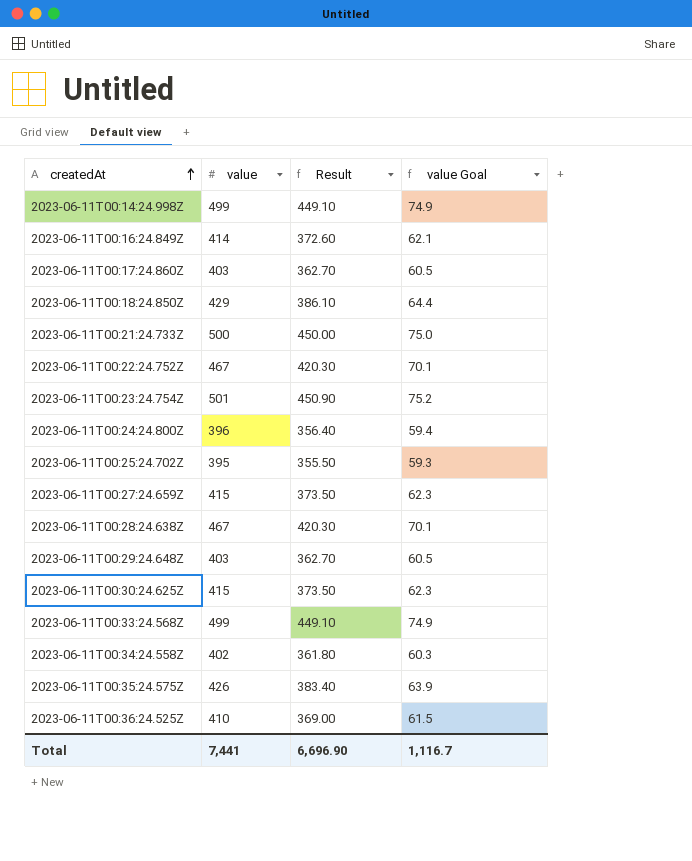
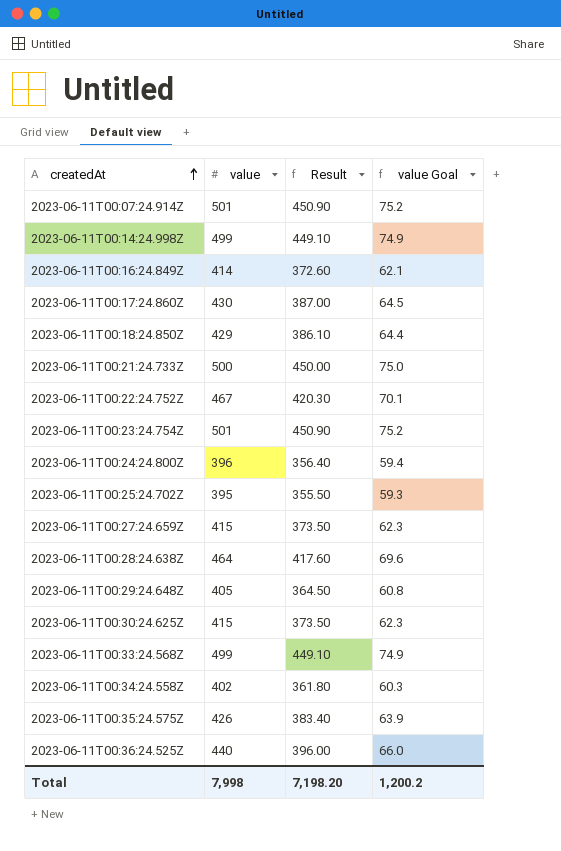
row 2023-06-11T00:07:24.914Z: none -> 501 | 450.90 | 75.2
2023-06-11T00:17:24.860Z | value: 403 -> 430
2023-06-11T00:17:24.860Z | Result: 362.70 -> 387.00
2023-06-11T00:17:24.860Z | value Goal: 60.5 -> 64.5
2023-06-11T00:28:24.638Z | value: 467 -> 464
2023-06-11T00:28:24.638Z | Result: 420.30 -> 417.60
2023-06-11T00:28:24.638Z | value Goal: 70.1 -> 69.6
2023-06-11T00:29:24.648Z | value: 403 -> 405
2023-06-11T00:29:24.648Z | Result: 362.70 -> 364.50
2023-06-11T00:29:24.648Z | value Goal: 60.5 -> 60.8
2023-06-11T00:36:24.525Z | value: 410 -> 440
2023-06-11T00:36:24.525Z | Result: 369.00 -> 396.00
2023-06-11T00:36:24.525Z | value Goal: 61.5 -> 66.0
Total | value: 7,441 -> 7,998
Total | Result: 6,696.90 -> 7,198.20
Total | value Goal: 1,116.7 -> 1,200.2

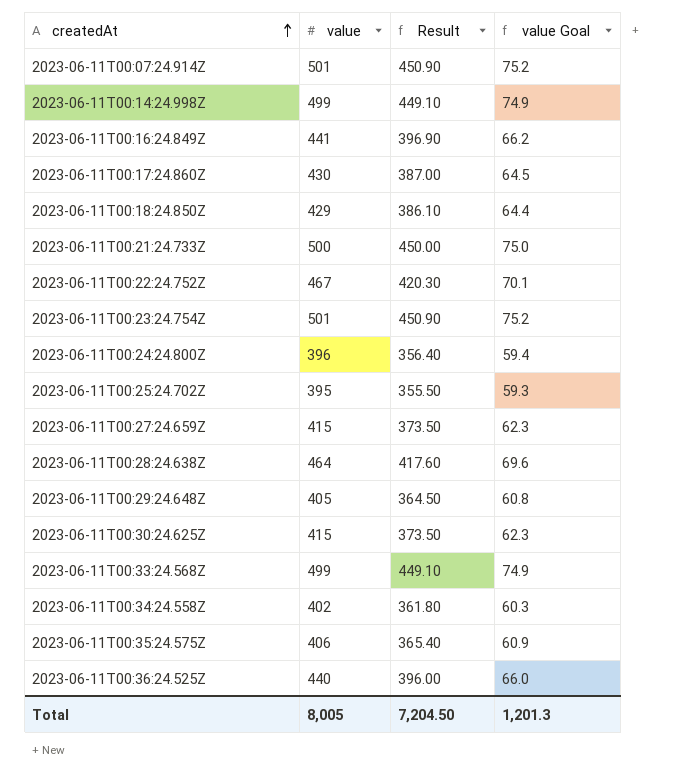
2023-06-11T00:16:24.849Z | value: 414 -> 441
2023-06-11T00:16:24.849Z | Result: 372.60 -> 396.90
2023-06-11T00:16:24.849Z | value Goal: 62.1 -> 66.2
2023-06-11T00:35:24.575Z | value: 426 -> 406
2023-06-11T00:35:24.575Z | Result: 383.40 -> 365.40
2023-06-11T00:35:24.575Z | value Goal: 63.9 -> 60.9
Total | value: 7,998 -> 8,005
Total | Result: 7,198.20 -> 7,204.50
Total | value Goal: 1,200.2 -> 1,201.3

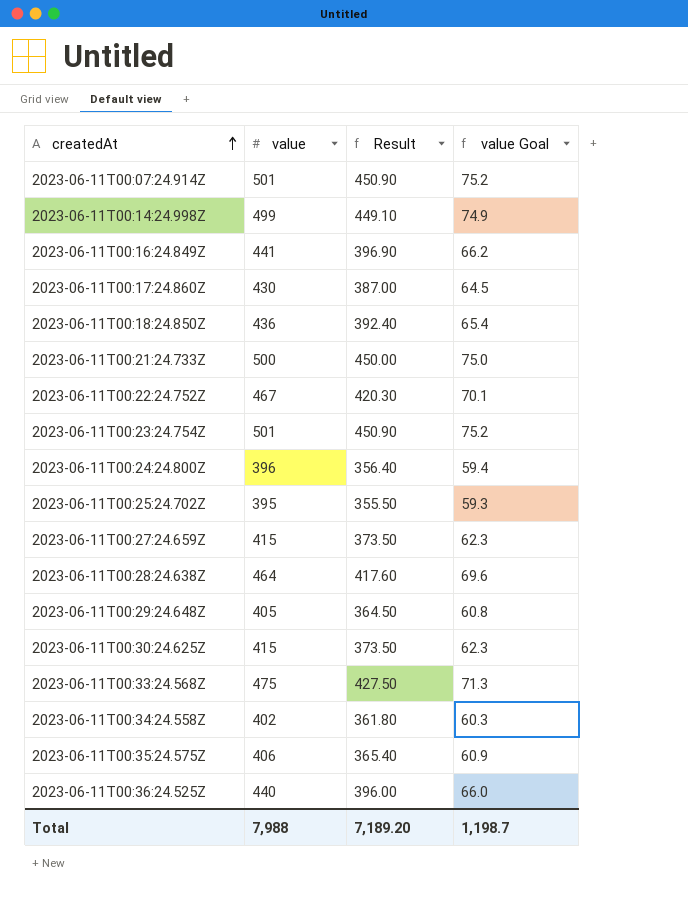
2023-06-11T00:18:24.850Z | value: 429 -> 436
2023-06-11T00:18:24.850Z | Result: 386.10 -> 392.40
2023-06-11T00:18:24.850Z | value Goal: 64.4 -> 65.4
2023-06-11T00:33:24.568Z | value: 499 -> 475
2023-06-11T00:33:24.568Z | Result: 449.10 -> 427.50
2023-06-11T00:33:24.568Z | value Goal: 74.9 -> 71.3
Total | value: 8,005 -> 7,988
Total | Result: 7,204.50 -> 7,189.20
Total | value Goal: 1,201.3 -> 1,198.7

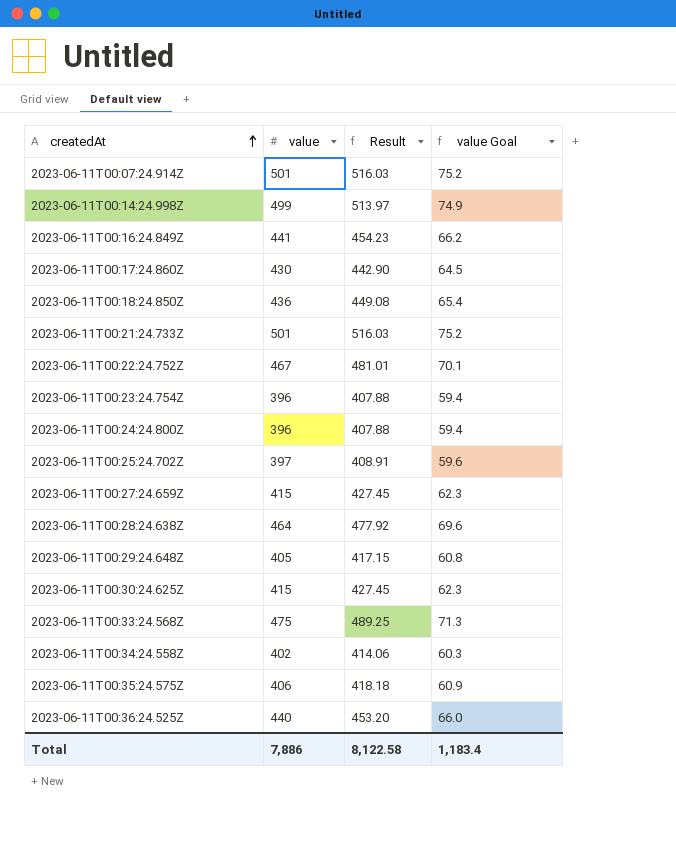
column Result | formula: [value] * 0.9 -> [value] * 1.03
2023-06-11T00:21:24.733Z | value: 500 -> 501
2023-06-11T00:21:24.733Z | value Goal: 75.0 -> 75.2
2023-06-11T00:23:24.754Z | value: 501 -> 396
2023-06-11T00:23:24.754Z | value Goal: 75.2 -> 59.4
2023-06-11T00:25:24.702Z | value: 395 -> 397
2023-06-11T00:25:24.702Z | value Goal: 59.3 -> 59.6
Total | value: 7,988 -> 7,886
Total | Result: 7,189.20 -> 8,122.58
Total | value Goal: 1,198.7 -> 1,183.4

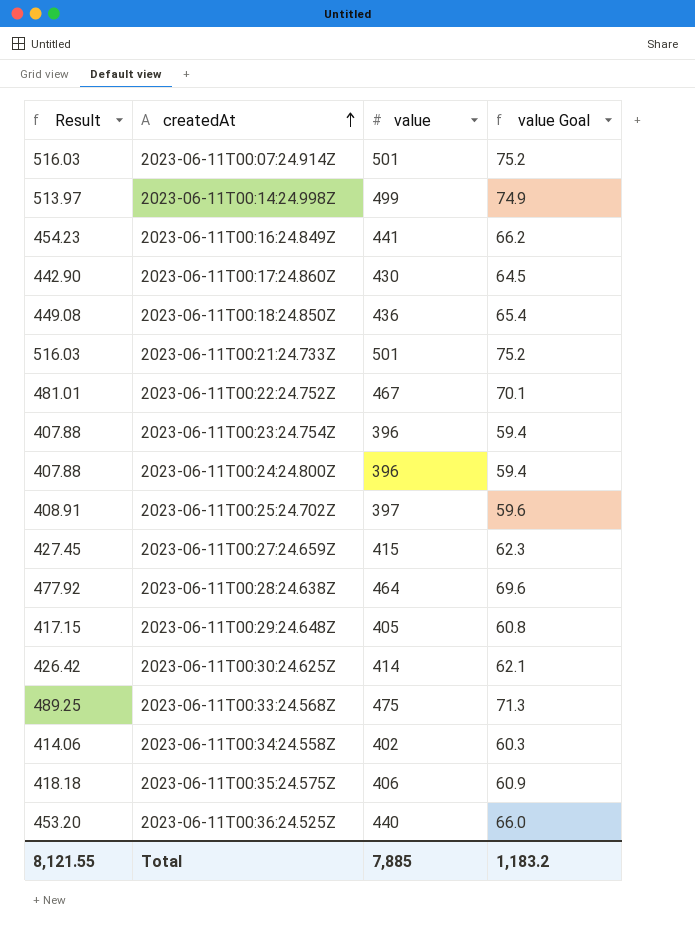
column Result | position: 3 -> 1
2023-06-11T00:30:24.625Z | Result: 427.45 -> 426.42
2023-06-11T00:30:24.625Z | value: 415 -> 414
2023-06-11T00:30:24.625Z | value Goal: 62.3 -> 62.1
Total | Result: 8,122.58 -> 8,121.55
Total | value: 7,886 -> 7,885
Total | value Goal: 1,183.4 -> 1,183.2

